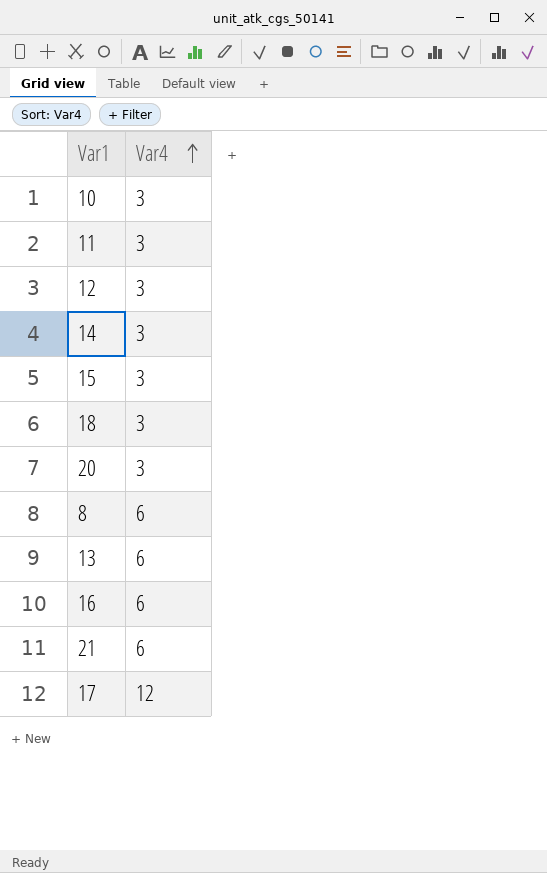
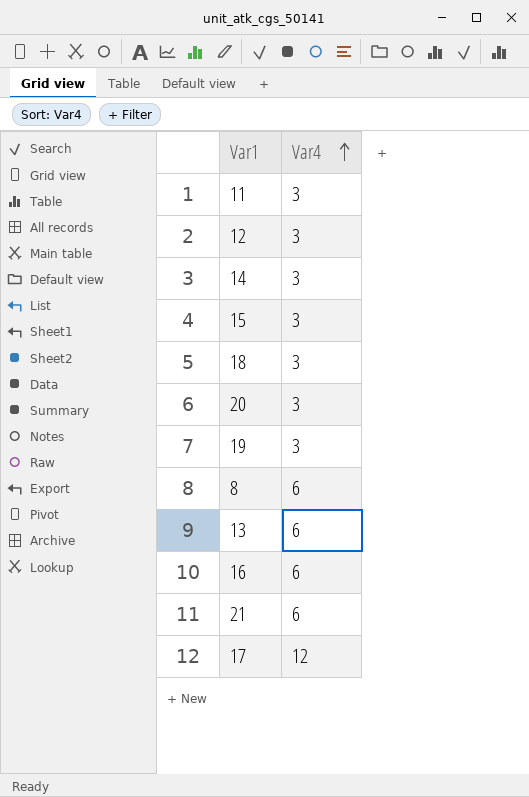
row 10: 3 -> none
row 19: none -> 3

